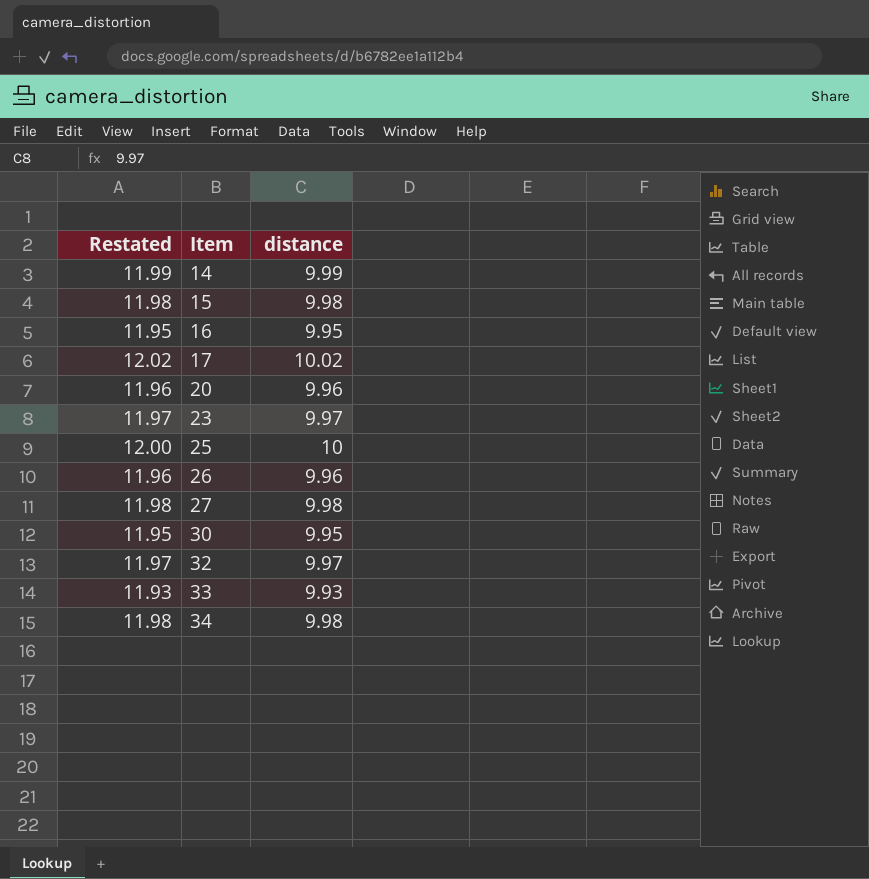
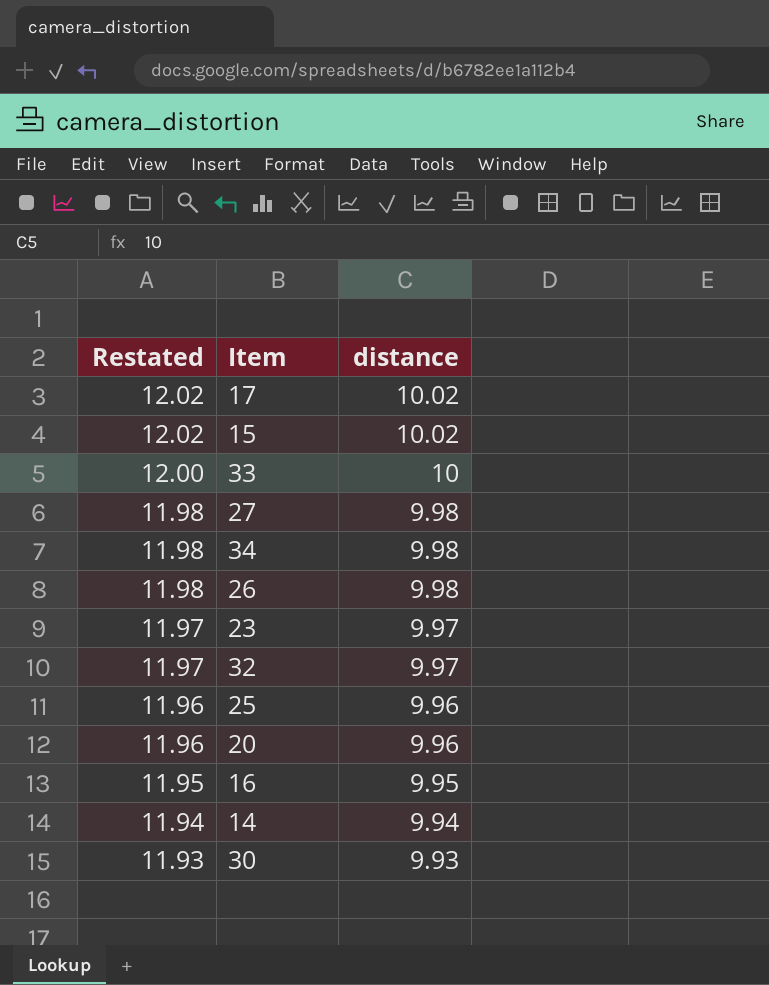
row order: Item ascending -> Restated descending
15 | Restated: 11.98 -> 12.02
15 | distance: 9.98 -> 10.02
33 | Restated: 11.93 -> 12.00
33 | distance: 9.93 -> 10
26 | Restated: 11.96 -> 11.98
26 | distance: 9.96 -> 9.98
25 | Restated: 12.00 -> 11.96
25 | distance: 10 -> 9.96
14 | Restated: 11.99 -> 11.94
14 | distance: 9.99 -> 9.94
30 | Restated: 11.95 -> 11.93
30 | distance: 9.95 -> 9.93

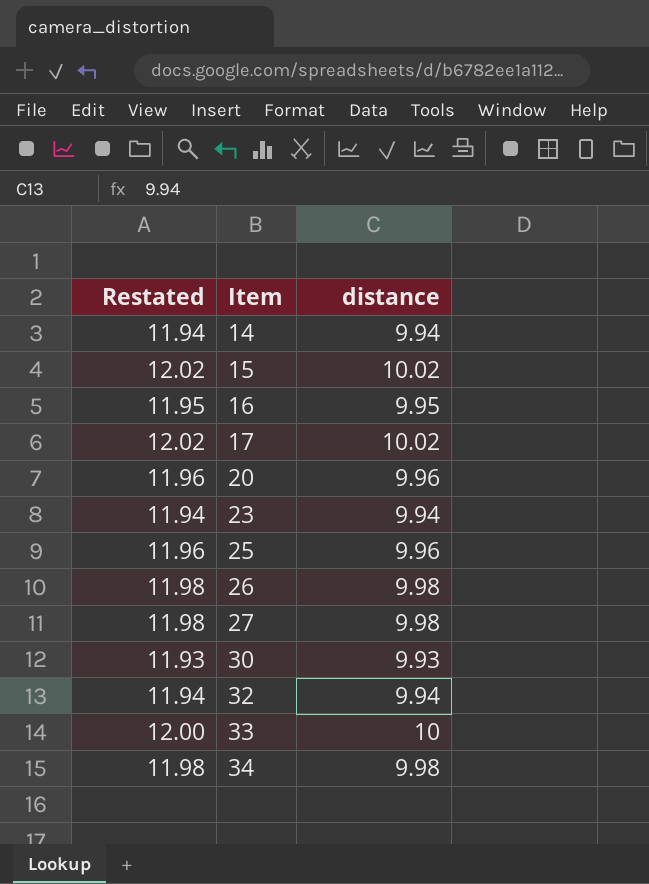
row order: Restated descending -> Item ascending
23 | Restated: 11.97 -> 11.94
23 | distance: 9.97 -> 9.94
32 | Restated: 11.97 -> 11.94
32 | distance: 9.97 -> 9.94

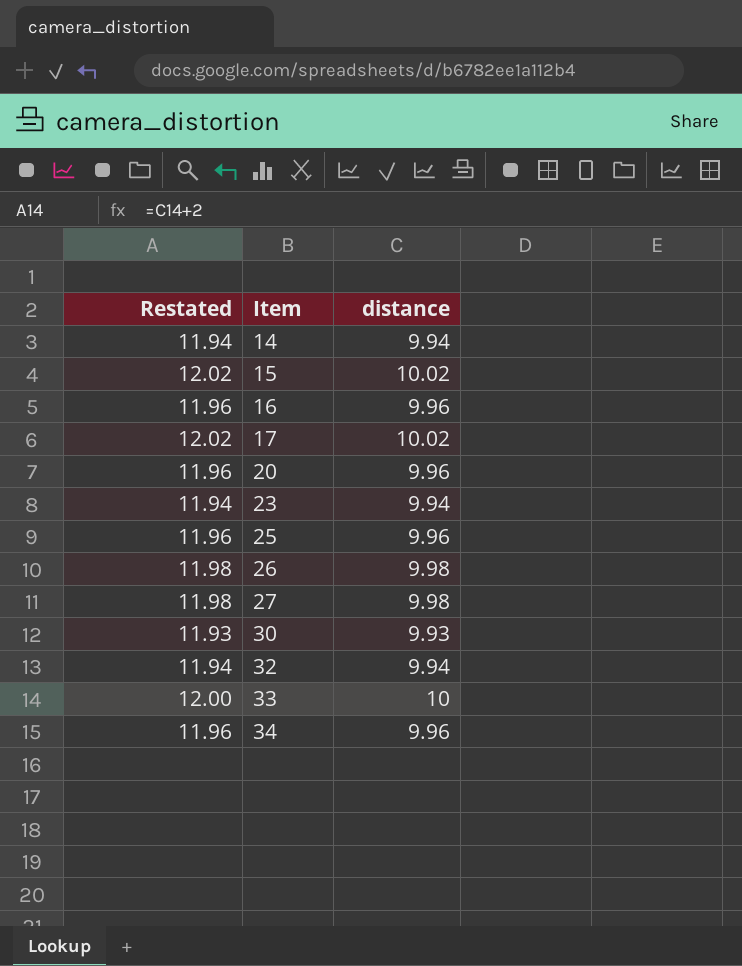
16 | Restated: 11.95 -> 11.96
16 | distance: 9.95 -> 9.96
34 | Restated: 11.98 -> 11.96
34 | distance: 9.98 -> 9.96

